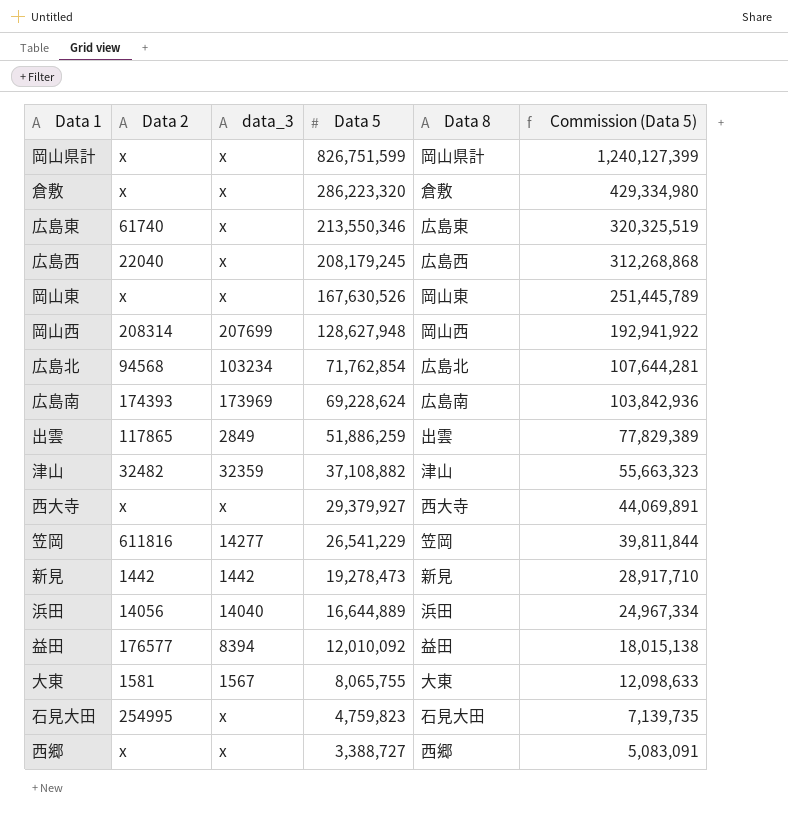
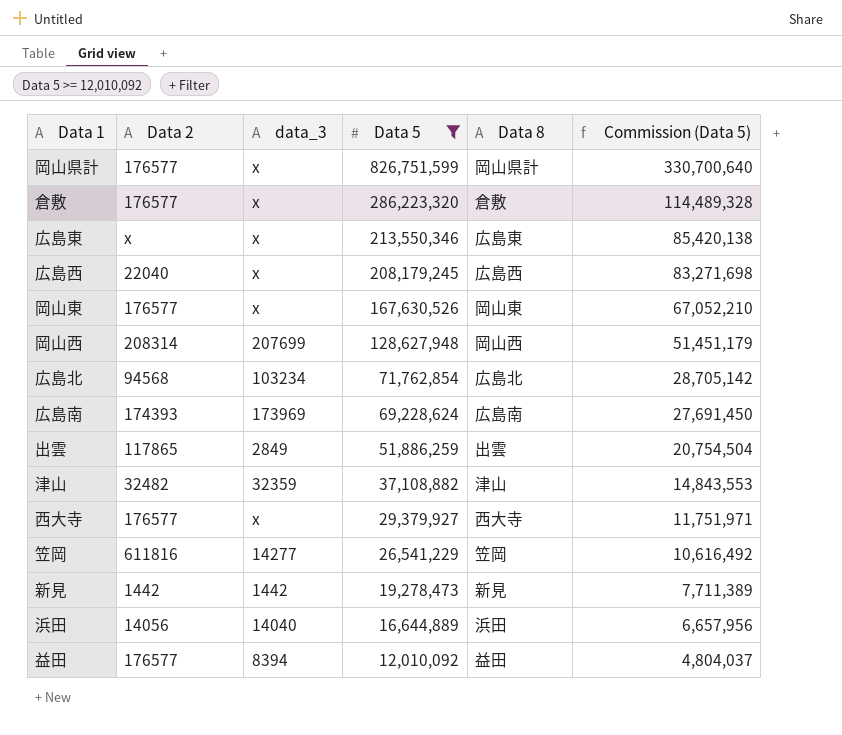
filter: none -> Data 5 >= 12,010,092
column Commission (Data 5) | formula: [Data 5] * 1.5 -> [Data 5] * 0.4
岡山県計 | Data 2: x -> 176577
倉敷 | Data 2: x -> 176577
広島東 | Data 2: 61740 -> x
岡山東 | Data 2: x -> 176577
西大寺 | Data 2: x -> 176577

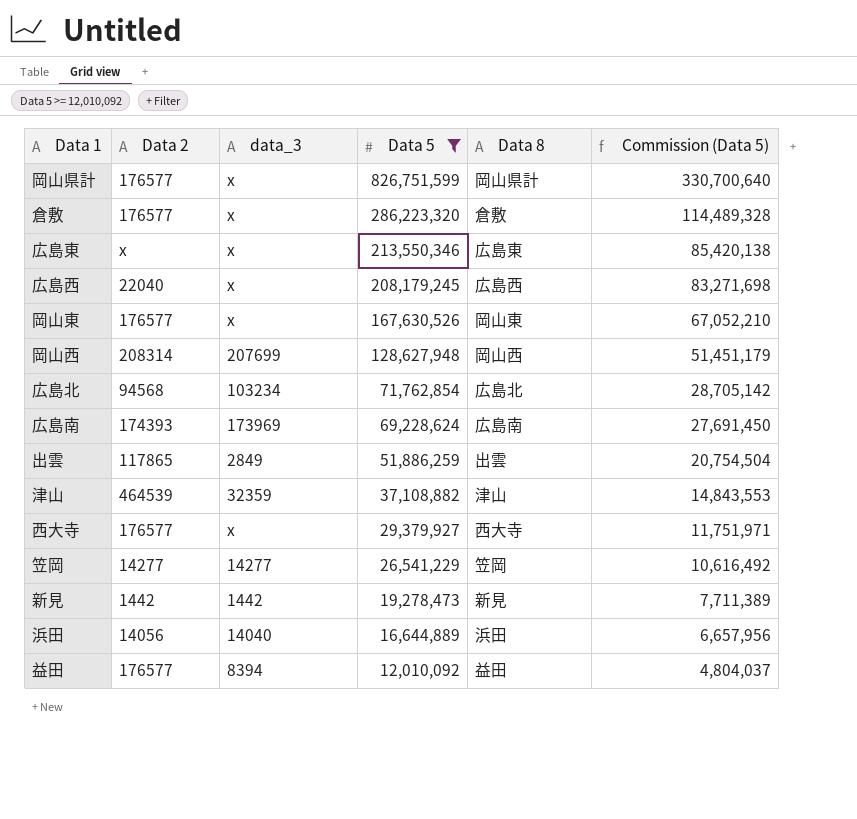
津山 | Data 2: 32482 -> 464539
笠岡 | Data 2: 611816 -> 14277

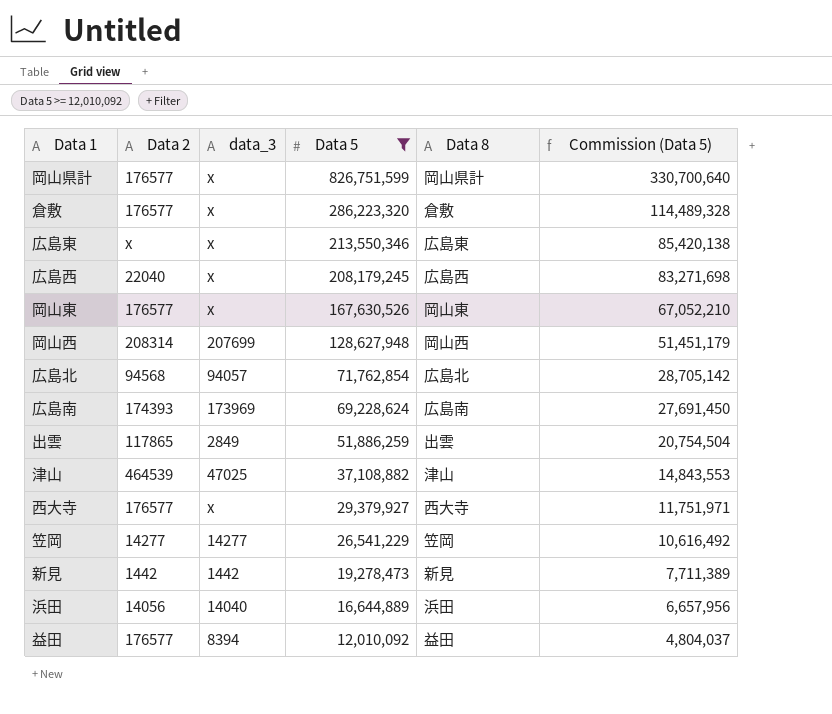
広島北 | data_3: 103234 -> 94057
津山 | data_3: 32359 -> 47025

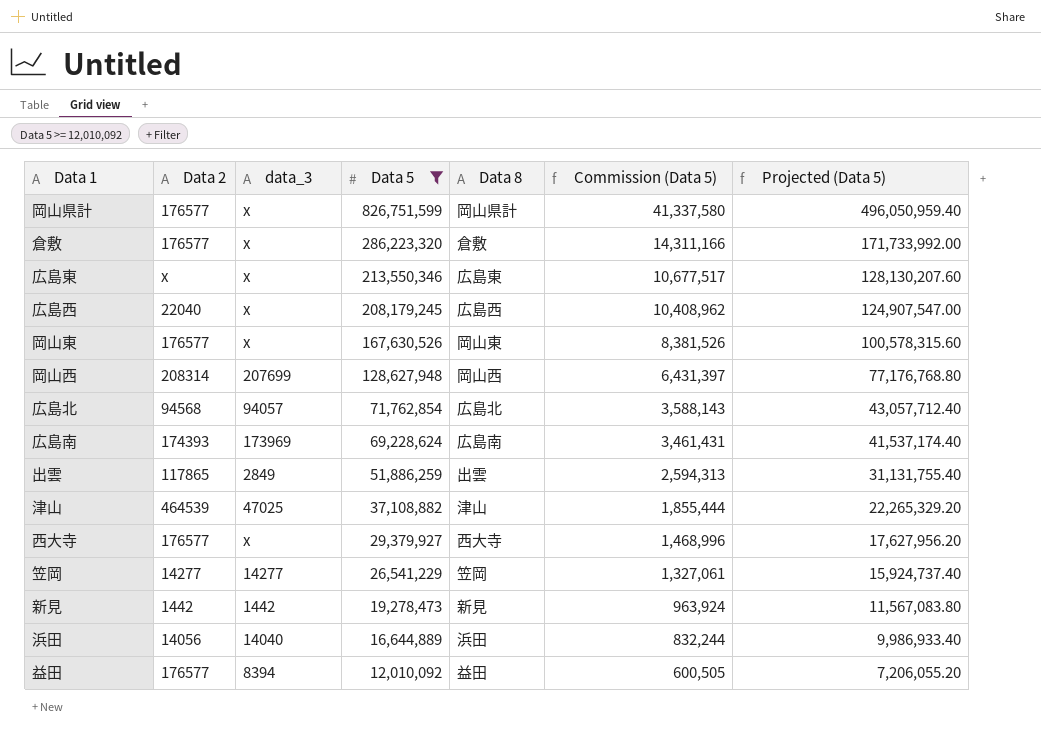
column Commission (Data 5) | formula: [Data 5] * 0.4 -> [Data 5] * 0.05
column Projected (Data 5) | formula: none -> [Data 5] * 0.6

